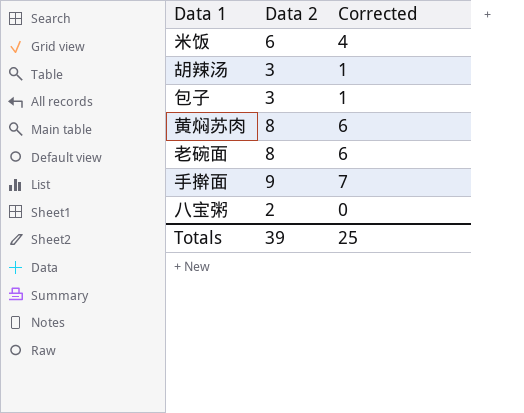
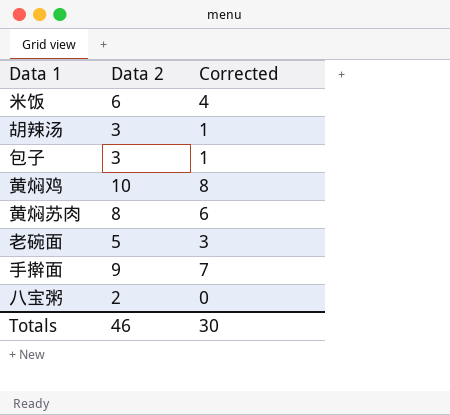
row 黄焖鸡: none -> 10 | 8
老碗面 | Data 2: 8 -> 5
老碗面 | Corrected: 6 -> 3
Totals | Data 2: 39 -> 46
Totals | Corrected: 25 -> 30

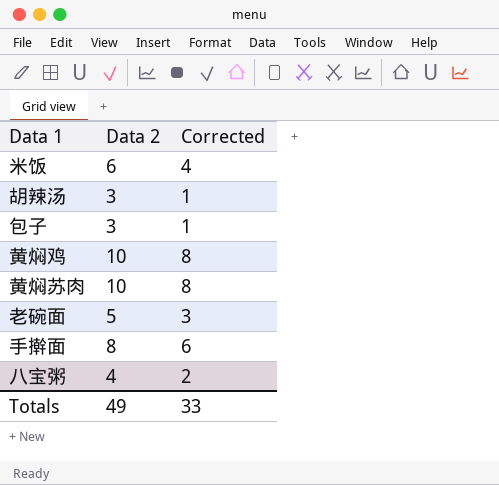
黄焖苏肉 | Data 2: 8 -> 10
黄焖苏肉 | Corrected: 6 -> 8
手擀面 | Data 2: 9 -> 8
手擀面 | Corrected: 7 -> 6
八宝粥 | Data 2: 2 -> 4
八宝粥 | Corrected: 0 -> 2
Totals | Data 2: 46 -> 49
Totals | Corrected: 30 -> 33

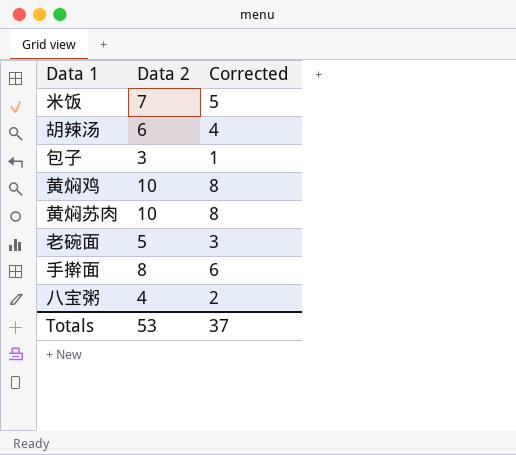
米饭 | Data 2: 6 -> 7
米饭 | Corrected: 4 -> 5
胡辣汤 | Data 2: 3 -> 6
胡辣汤 | Corrected: 1 -> 4
Totals | Data 2: 49 -> 53
Totals | Corrected: 33 -> 37

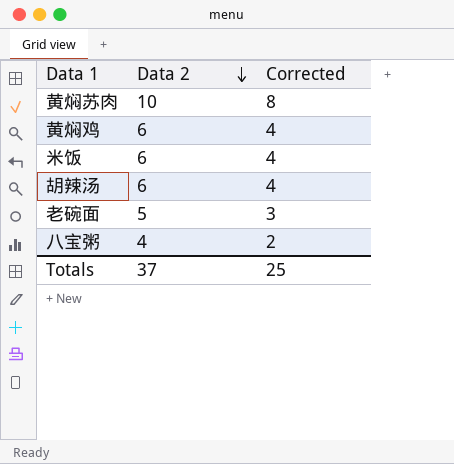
row order: none -> Data 2 descending
row 包子: 3 | 1 -> none
row 手擀面: 8 | 6 -> none
黄焖鸡 | Data 2: 10 -> 6
黄焖鸡 | Corrected: 8 -> 4
米饭 | Data 2: 7 -> 6
米饭 | Corrected: 5 -> 4
Totals | Data 2: 53 -> 37
Totals | Corrected: 37 -> 25

